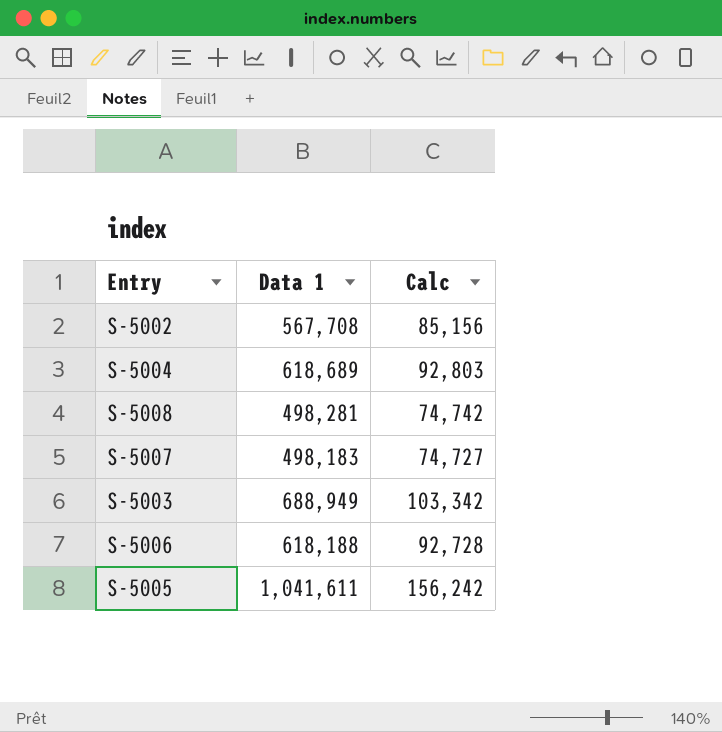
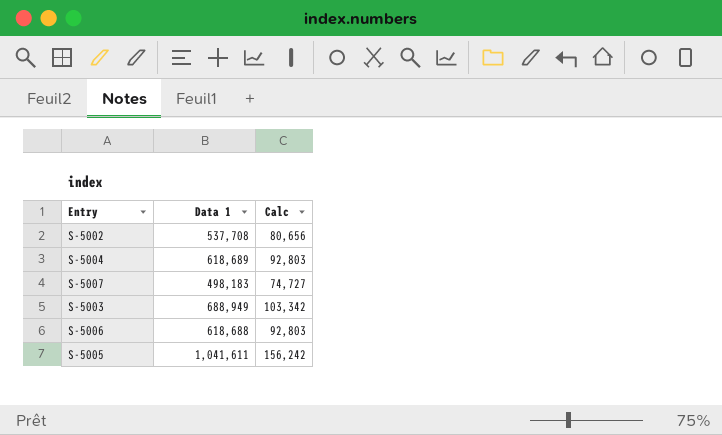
row S-5008: 498,281 | 74,742 -> none
S-5002 | Data 1: 567,708 -> 537,708
S-5002 | Calc: 85,156 -> 80,656
S-5006 | Data 1: 618,188 -> 618,688
S-5006 | Calc: 92,728 -> 92,803

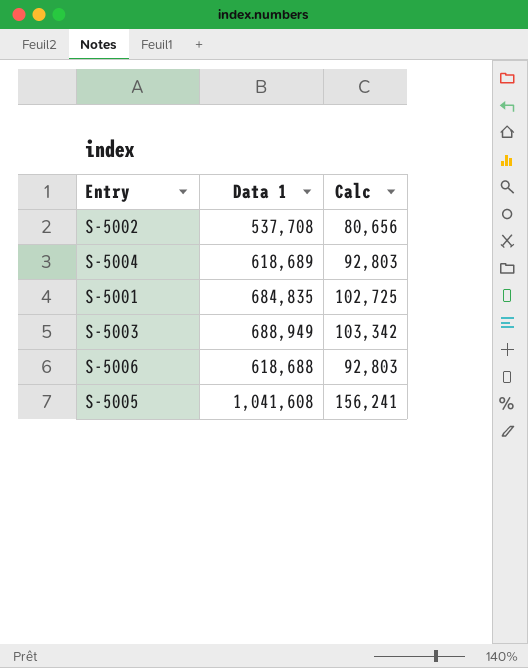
row S-5007: 498,183 | 74,727 -> none
row S-5001: none -> 684,835 | 102,725
S-5005 | Data 1: 1,041,611 -> 1,041,608
S-5005 | Calc: 156,242 -> 156,241

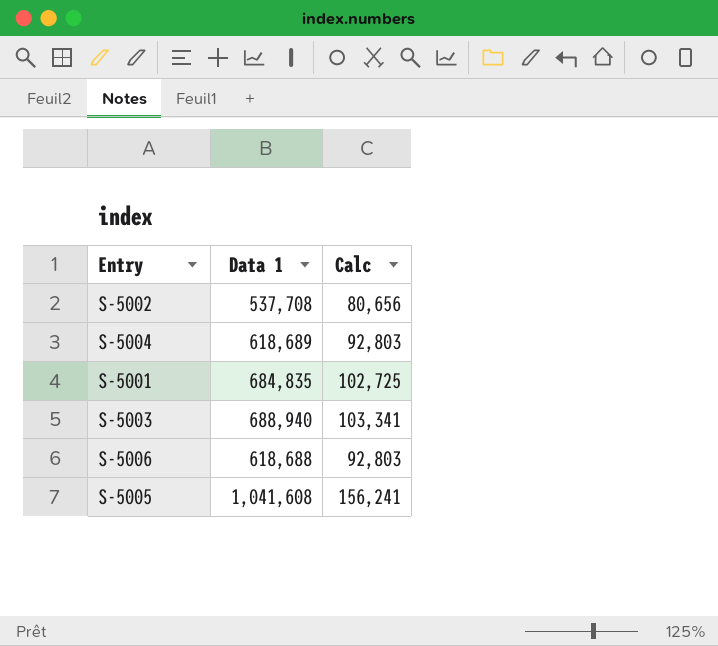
S-5003 | Data 1: 688,949 -> 688,940
S-5003 | Calc: 103,342 -> 103,341

